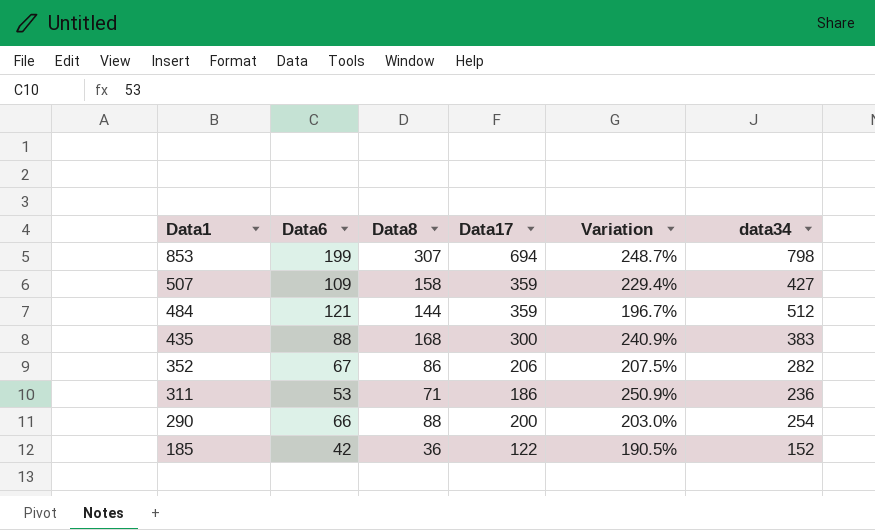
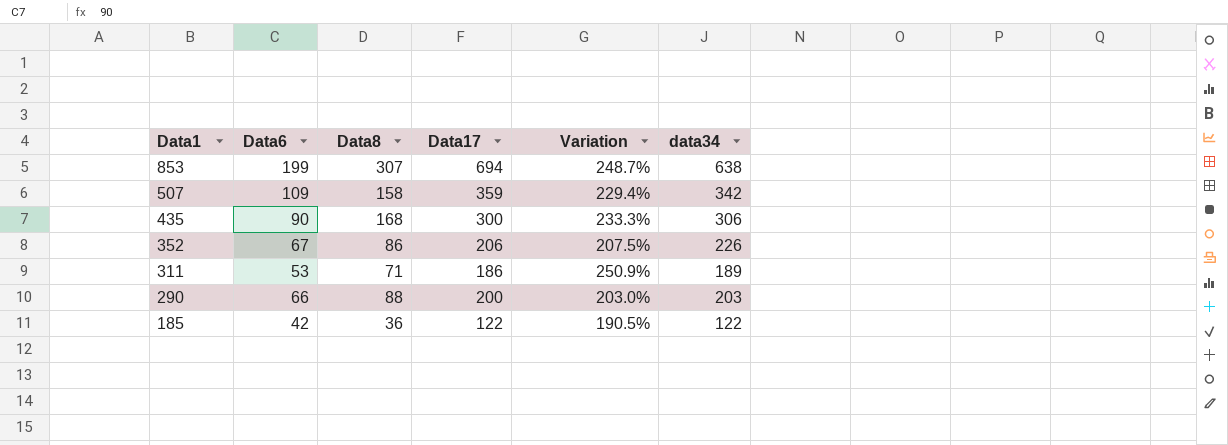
row 484: 121 | 144 | 359 | 196.7% | 512 -> none
853 | data34: 798 -> 638
507 | data34: 427 -> 342
435 | Data6: 88 -> 90
435 | Variation: 240.9% -> 233.3%
435 | data34: 383 -> 306
352 | data34: 282 -> 226
311 | data34: 236 -> 189
290 | data34: 254 -> 203
185 | data34: 152 -> 122

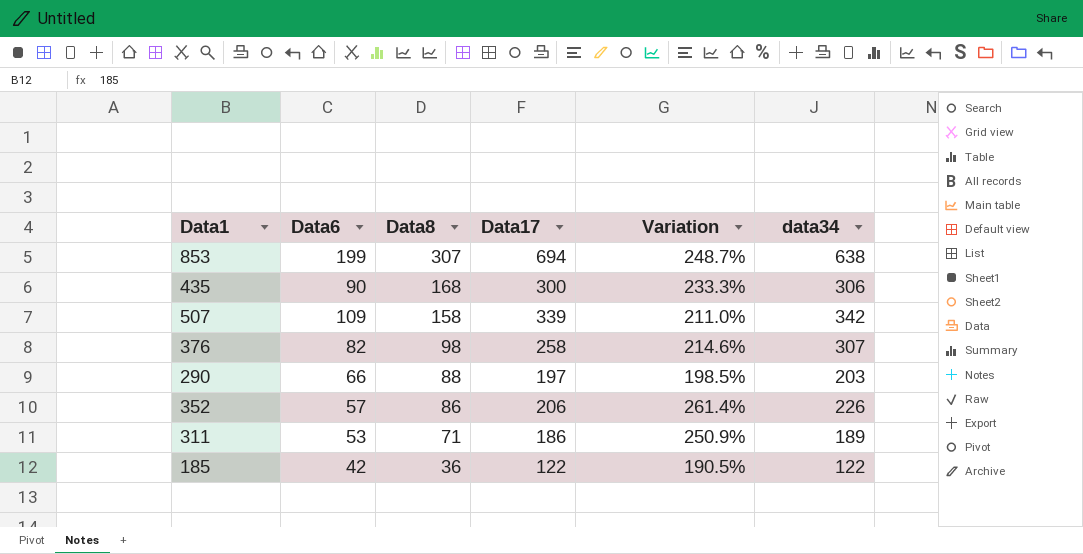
row order: Data1 descending -> Data8 descending
507 | Data17: 359 -> 339
507 | Variation: 229.4% -> 211.0%
row 376: none -> 82 | 98 | 258 | 214.6% | 307
290 | Data17: 200 -> 197
290 | Variation: 203.0% -> 198.5%
352 | Data6: 67 -> 57
352 | Variation: 207.5% -> 261.4%

